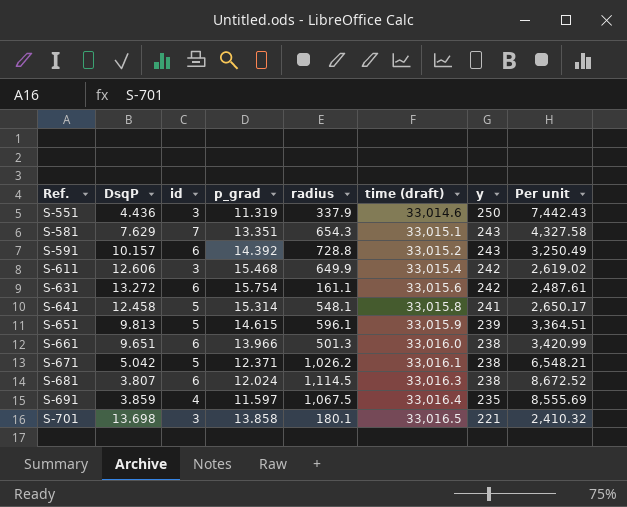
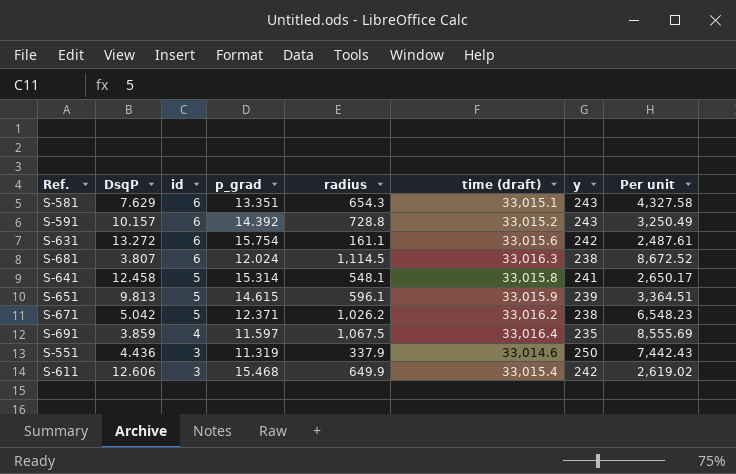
row order: Ref. ascending -> id descending
row S-661: 9.651 | 6 | 13.966 | 501.3 | 33,016.0 | 238 | 3,420.99 -> none
row S-701: 13.698 | 3 | 13.858 | 180.1 | 33,016.5 | 221 | 2,410.32 -> none
S-581 | id: 7 -> 6
S-671 | time (draft): 33,016.1 -> 33,016.2
S-671 | Per unit: 6,548.21 -> 6,548.23

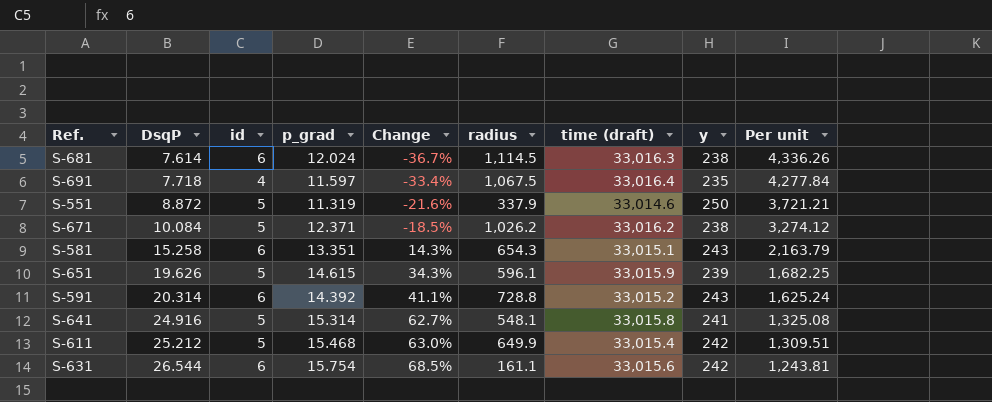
row order: id descending -> DsqP ascending
column Change | formula: none -> ([DsqP] - [p_grad]) / [p_grad]
S-681 | DsqP: 3.807 -> 7.614
S-681 | Per unit: 8,672.52 -> 4,336.26
S-691 | DsqP: 3.859 -> 7.718
S-691 | Per unit: 8,555.69 -> 4,277.84
S-551 | DsqP: 4.436 -> 8.872
S-551 | id: 3 -> 5
S-551 | Per unit: 7,442.43 -> 3,721.21
S-671 | DsqP: 5.042 -> 10.084
S-671 | Per unit: 6,548.23 -> 3,274.12
S-581 | DsqP: 7.629 -> 15.258
S-581 | Per unit: 4,327.58 -> 2,163.79
S-651 | DsqP: 9.813 -> 19.626
S-651 | Per unit: 3,364.51 -> 1,682.25
S-591 | DsqP: 10.157 -> 20.314
S-591 | Per unit: 3,250.49 -> 1,625.24
S-641 | DsqP: 12.458 -> 24.916
S-641 | Per unit: 2,650.17 -> 1,325.08
S-611 | DsqP: 12.606 -> 25.212
S-611 | id: 3 -> 5
S-611 | Per unit: 2,619.02 -> 1,309.51
S-631 | DsqP: 13.272 -> 26.544
S-631 | Per unit: 2,487.61 -> 1,243.81

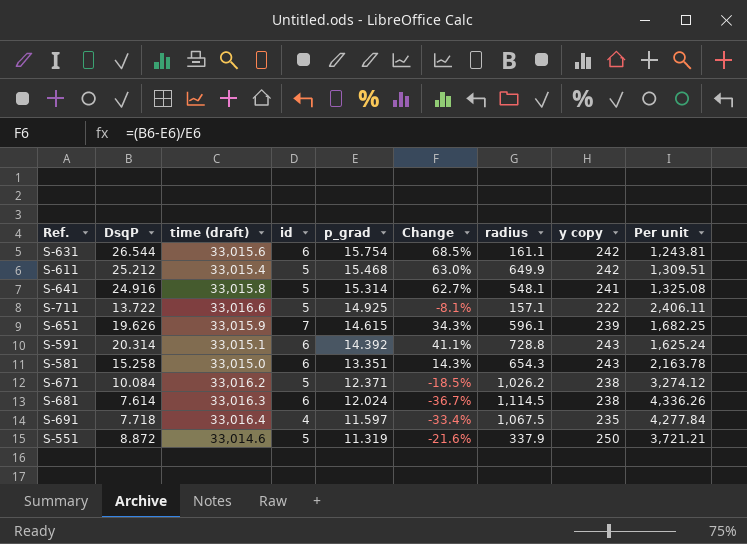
row order: DsqP ascending -> p_grad descending
column time (draft) | position: 7 -> 3
column name: y -> y copy
row S-711: none -> 13.722 | 33,016.6 | 5 | 14.925 | -8.1% | 157.1 | 222 | 2,406.11
S-651 | id: 5 -> 7
S-591 | time (draft): 33,015.2 -> 33,015.1
S-581 | time (draft): 33,015.1 -> 33,015.0
S-581 | Per unit: 2,163.79 -> 2,163.78

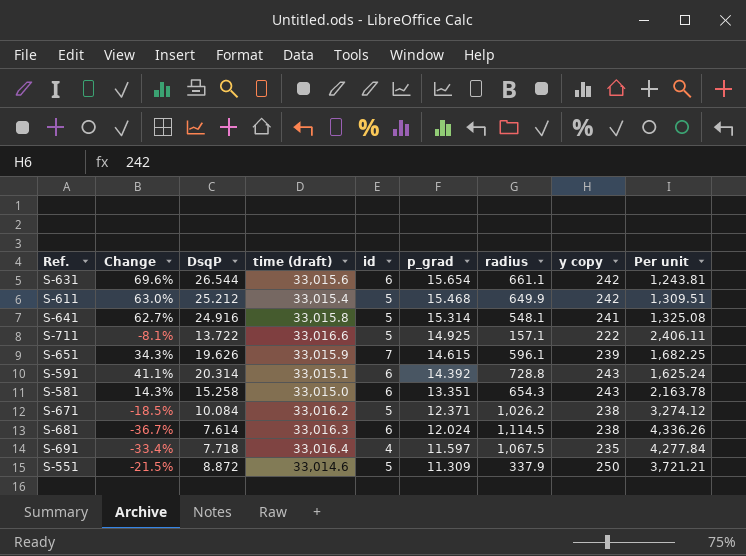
column Change | position: 6 -> 2
S-631 | Change: 68.5% -> 69.6%
S-631 | p_grad: 15.754 -> 15.654
S-631 | radius: 161.1 -> 661.1
S-551 | Change: -21.6% -> -21.5%
S-551 | p_grad: 11.319 -> 11.309

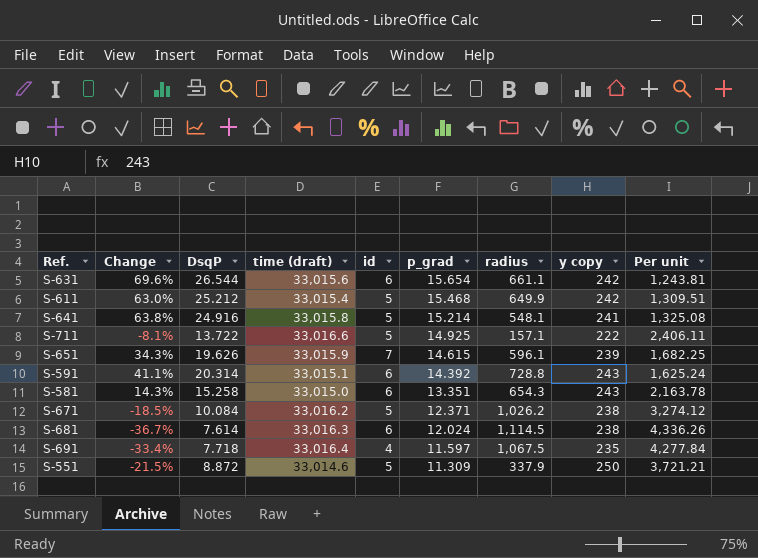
S-641 | Change: 62.7% -> 63.8%
S-641 | p_grad: 15.314 -> 15.214

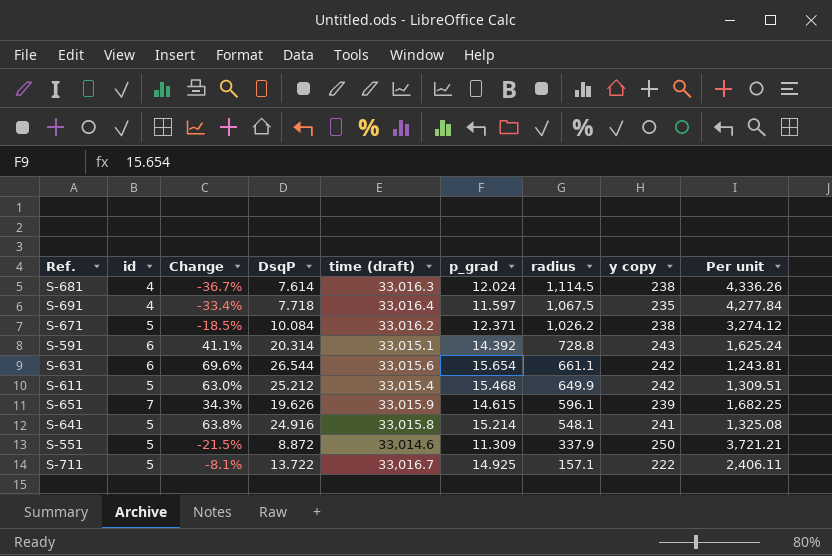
row order: p_grad descending -> radius descending
column id | position: 5 -> 2
row S-581: 14.3% | 15.258 | 33,015.0 | 6 | 13.351 | 654.3 | 243 | 2,163.78 -> none
S-681 | id: 6 -> 4
S-711 | time (draft): 33,016.6 -> 33,016.7

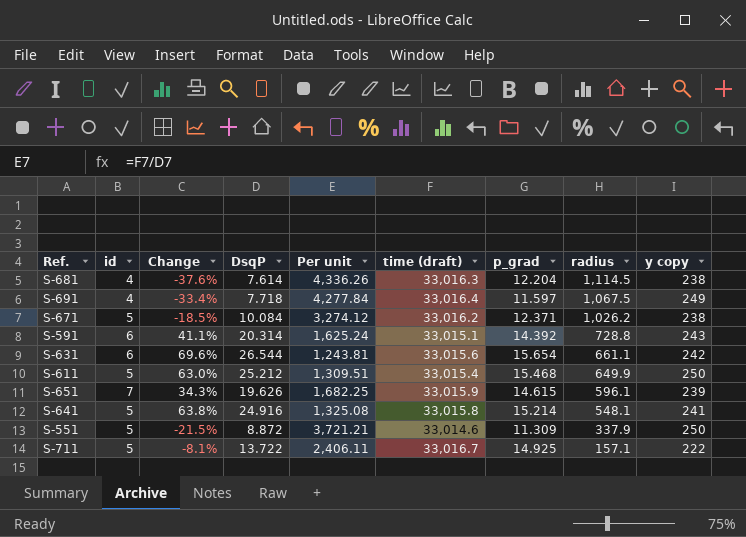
column Per unit | position: 9 -> 5
S-681 | Change: -36.7% -> -37.6%
S-681 | p_grad: 12.024 -> 12.204
S-691 | y copy: 235 -> 249
S-611 | y copy: 242 -> 250

